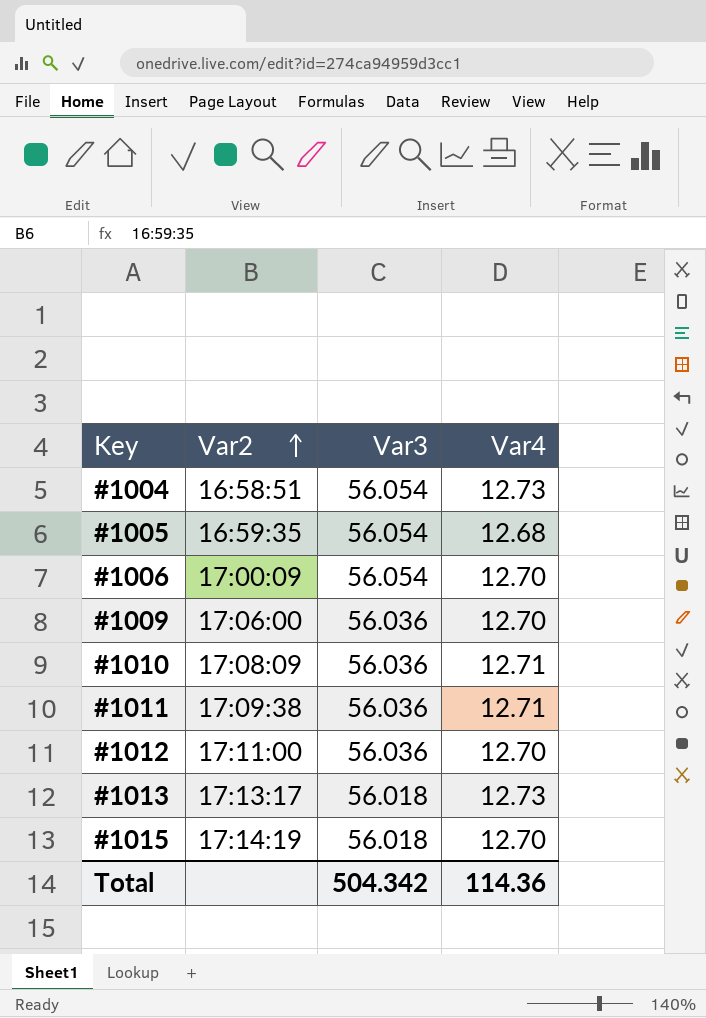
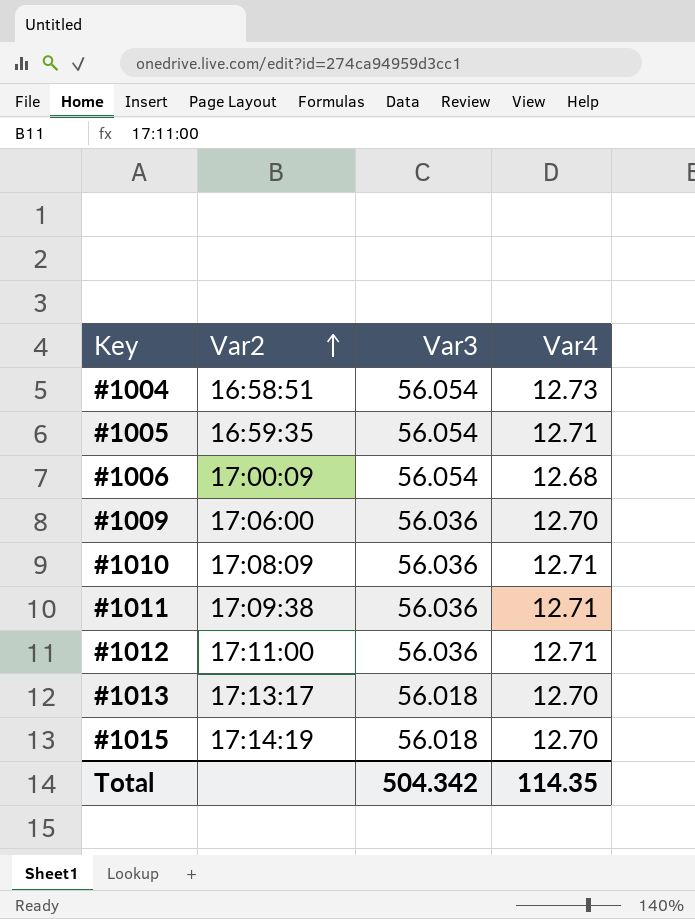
#1005 | Var4: 12.68 -> 12.71
#1006 | Var4: 12.70 -> 12.68
#1012 | Var4: 12.70 -> 12.71
#1013 | Var4: 12.73 -> 12.70
Total | Var4: 114.36 -> 114.35

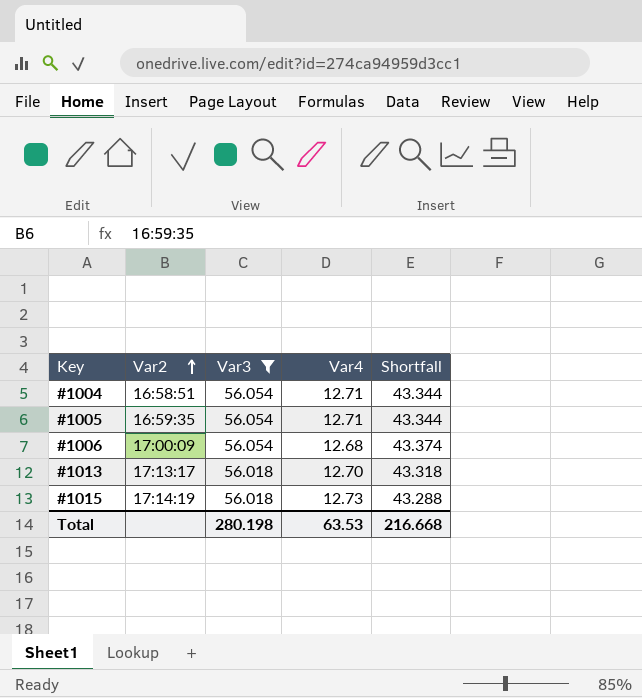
filter: none -> Var3 != 56.036
column Shortfall | formula: none -> [Var3] - [Var4]
#1004 | Var4: 12.73 -> 12.71
#1015 | Var4: 12.70 -> 12.73
Total | Var3: 504.342 -> 280.198
Total | Var4: 114.35 -> 63.53

